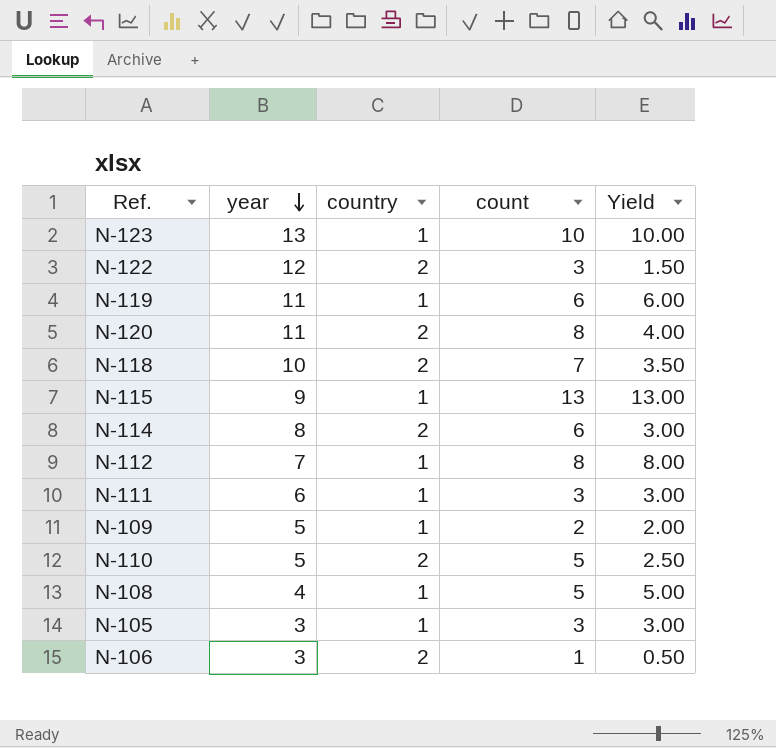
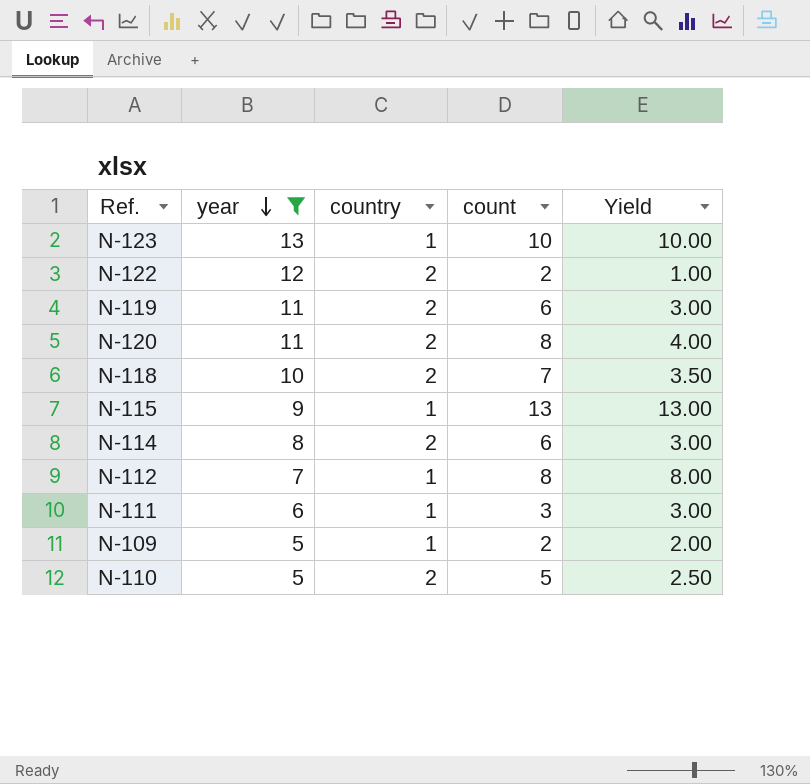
filter: none -> year >= 5
N-122 | count: 3 -> 2
N-122 | Yield: 1.50 -> 1.00
N-119 | country: 1 -> 2
N-119 | Yield: 6.00 -> 3.00

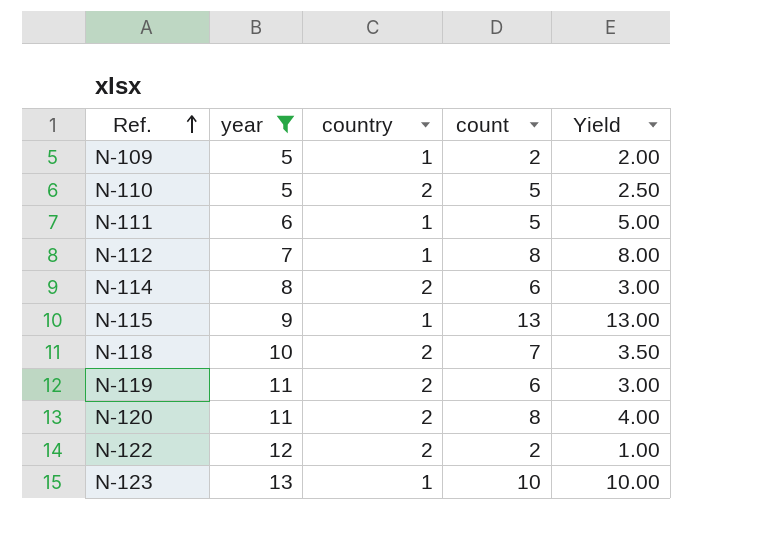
row order: year descending -> Ref. ascending
N-111 | count: 3 -> 5
N-111 | Yield: 3.00 -> 5.00

